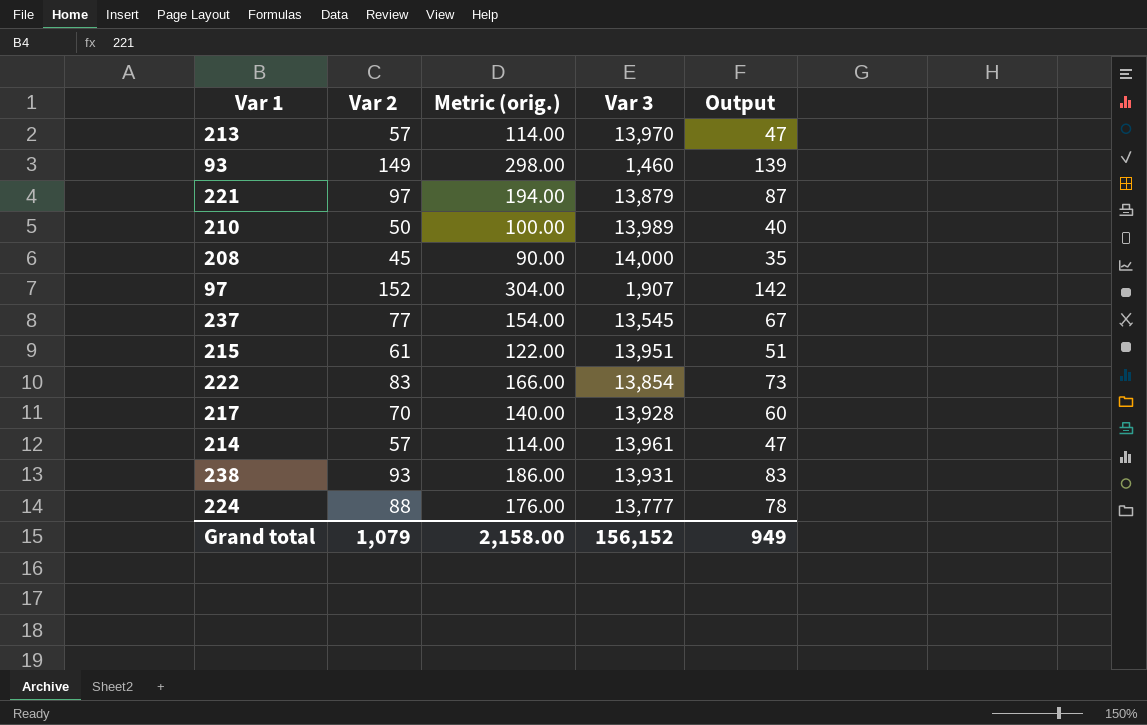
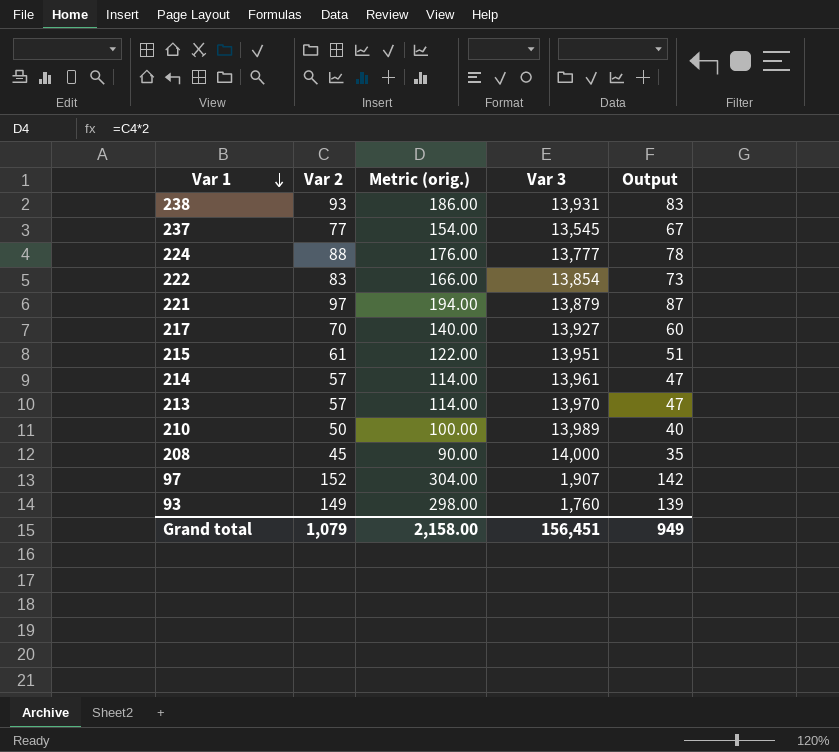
row order: none -> Var 1 descending
217 | Var 3: 13,928 -> 13,927
93 | Var 3: 1,460 -> 1,760
Grand total | Var 3: 156,152 -> 156,451

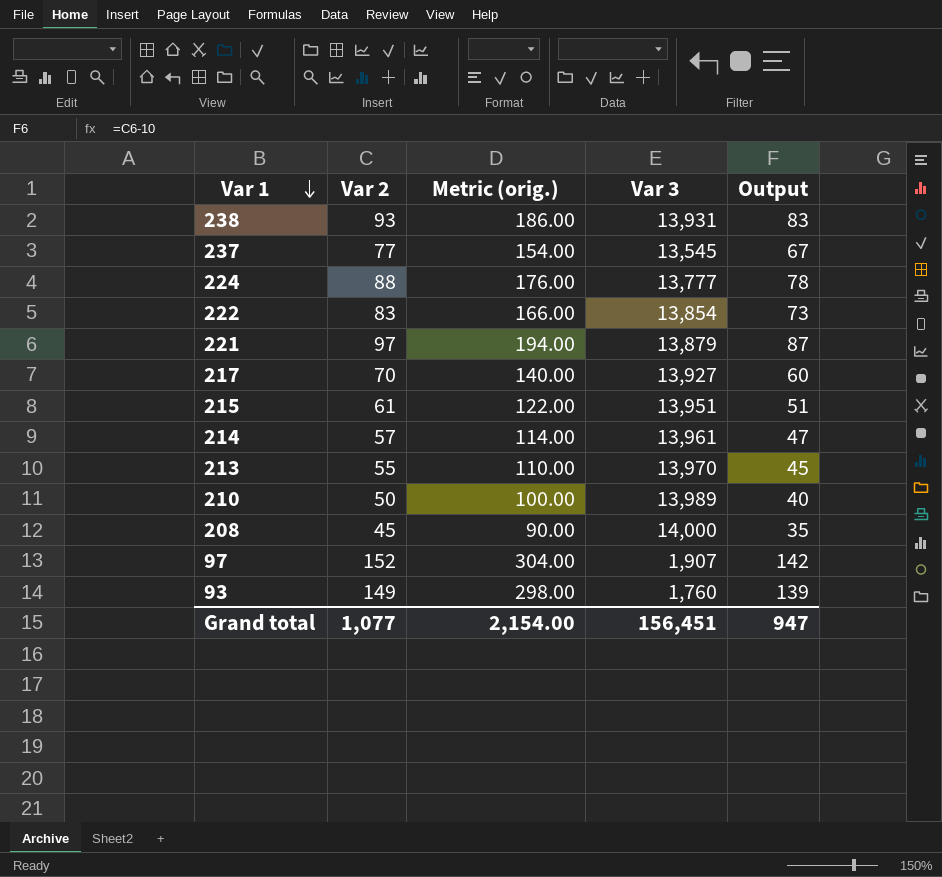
213 | Var 2: 57 -> 55
213 | Metric (orig.): 114.00 -> 110.00
213 | Output: 47 -> 45
Grand total | Var 2: 1,079 -> 1,077
Grand total | Metric (orig.): 2,158.00 -> 2,154.00
Grand total | Output: 949 -> 947

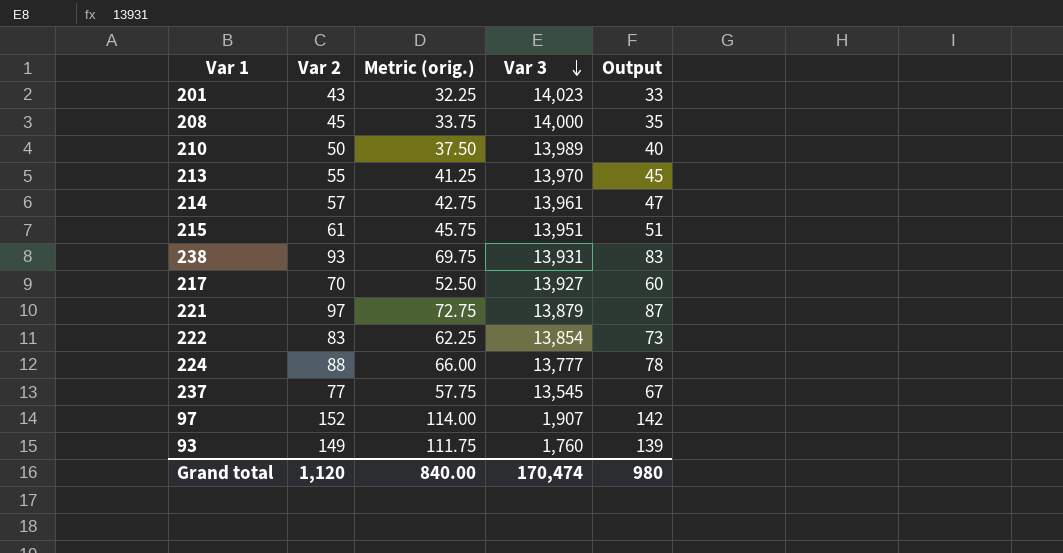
row order: Var 1 descending -> Var 3 descending
column Metric (orig.) | formula: [Var 2] * 2 -> [Var 2] * 0.75
row 201: none -> 43 | 32.25 | 14,023 | 33
Grand total | Var 2: 1,077 -> 1,120
Grand total | Metric (orig.): 2,154.00 -> 840.00
Grand total | Var 3: 156,451 -> 170,474
Grand total | Output: 947 -> 980

